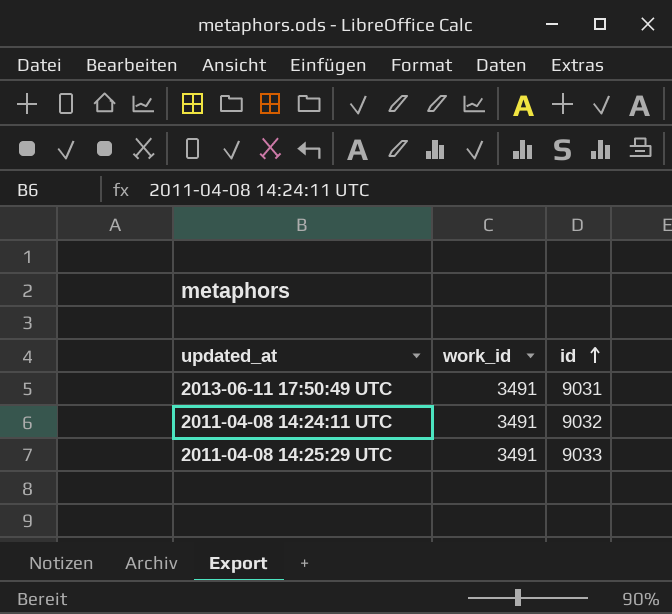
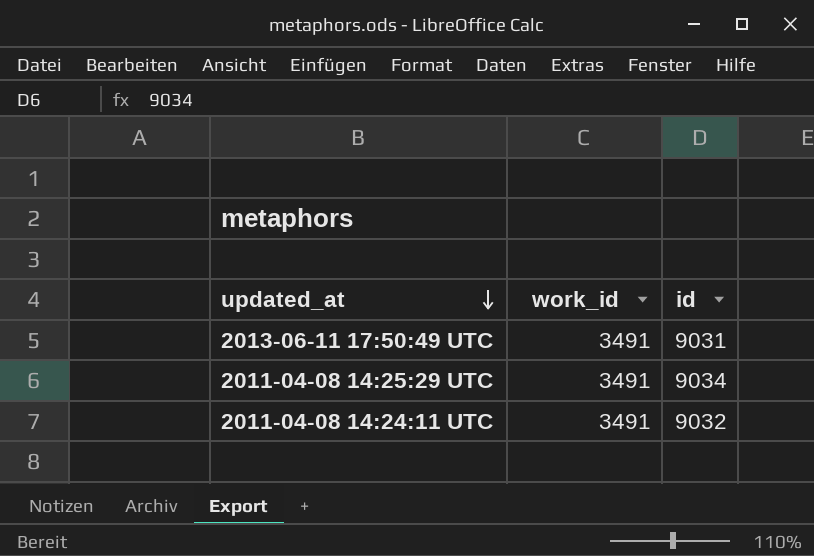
row order: id ascending -> updated_at descending
2011-04-08 14:25:29 UTC | id: 9033 -> 9034

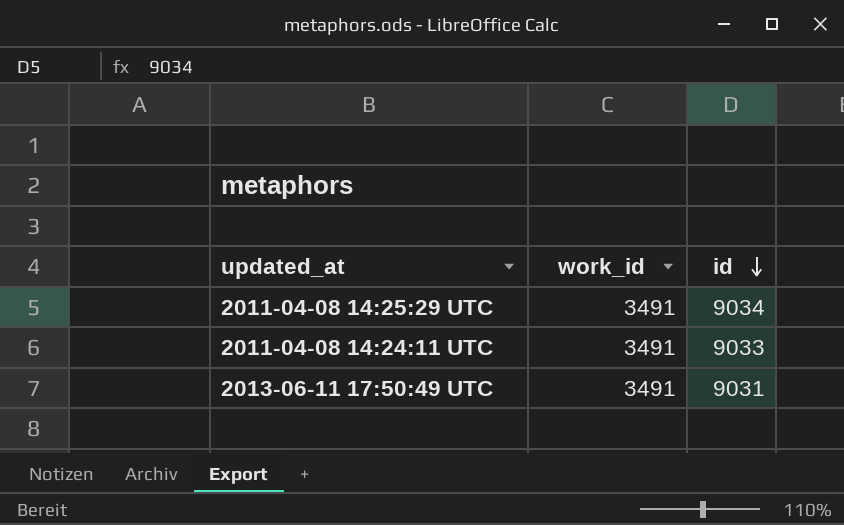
row order: updated_at descending -> id descending
2011-04-08 14:24:11 UTC | id: 9032 -> 9033

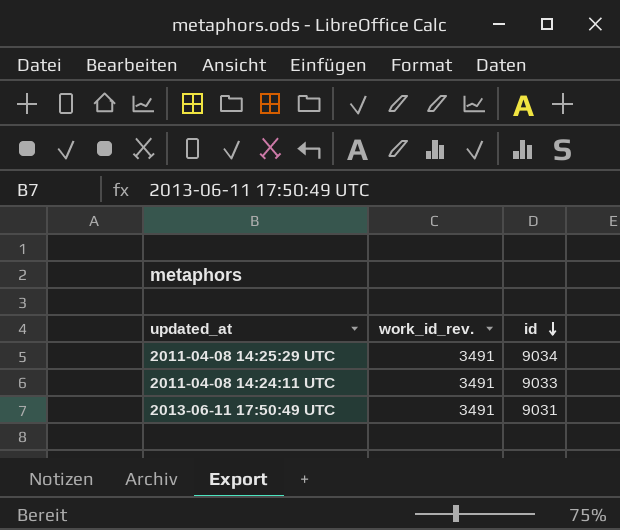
column name: work_id -> work_id_rev.

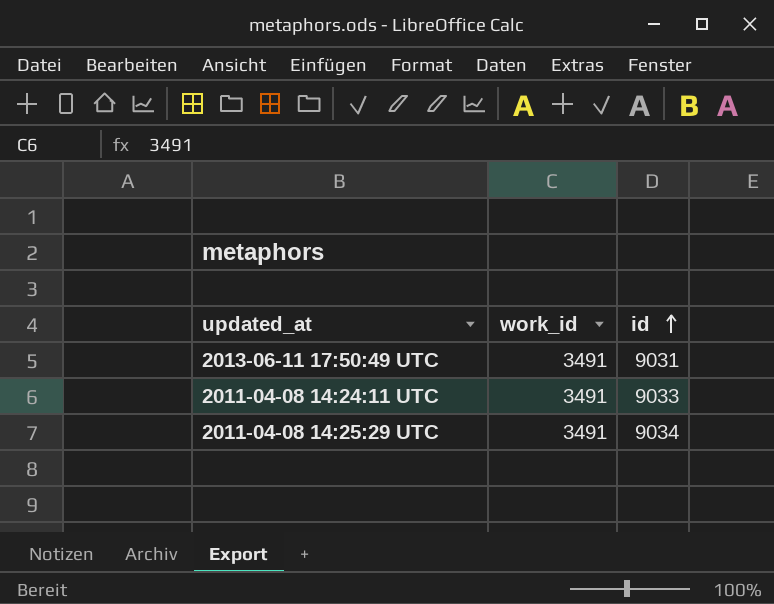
row order: id descending -> id ascending
column name: work_id_rev. -> work_id

